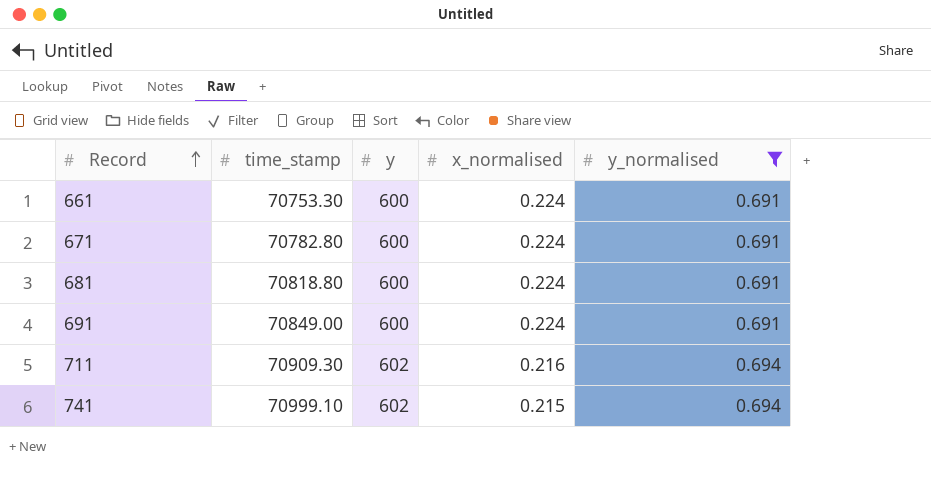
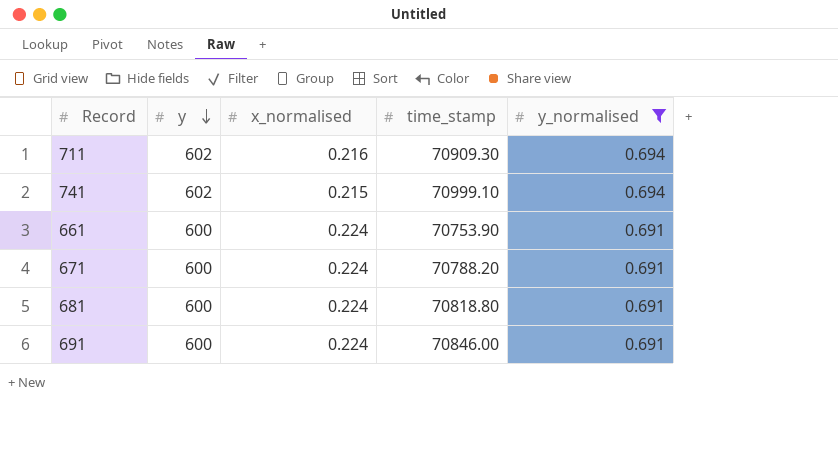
row order: Record ascending -> y descending
column time_stamp | position: 2 -> 4
661 | time_stamp: 70753.30 -> 70753.90
671 | time_stamp: 70782.80 -> 70788.20
691 | time_stamp: 70849.00 -> 70846.00

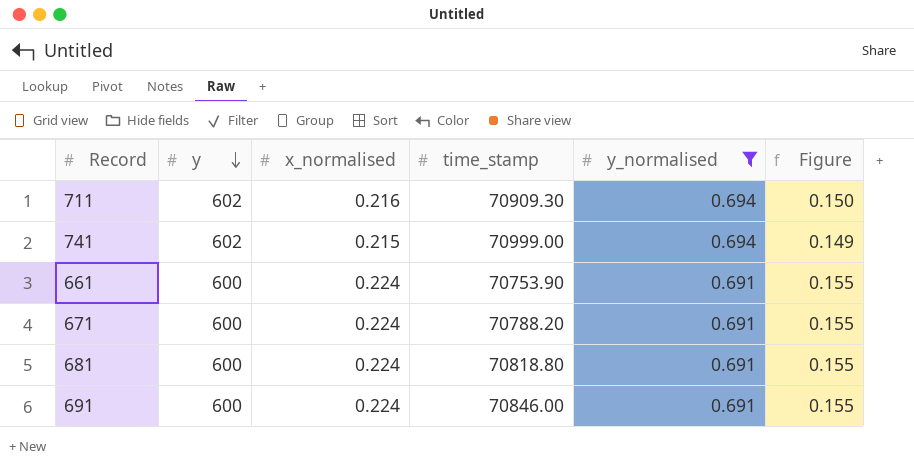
column Figure | formula: none -> [x_normalised] * [y_normalised]
741 | time_stamp: 70999.10 -> 70999.00

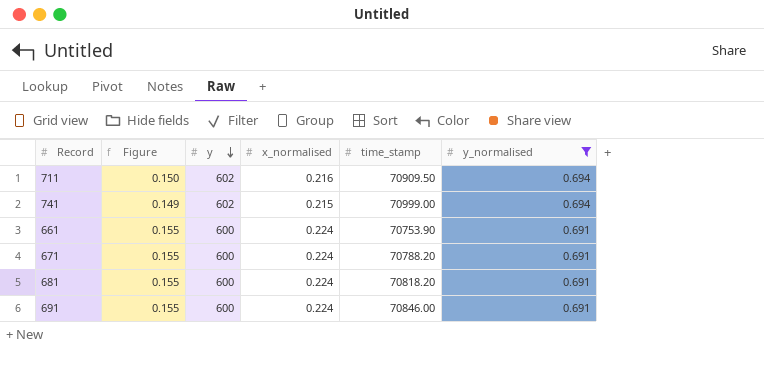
column Figure | position: 6 -> 2
711 | time_stamp: 70909.30 -> 70909.50
681 | time_stamp: 70818.80 -> 70818.20

